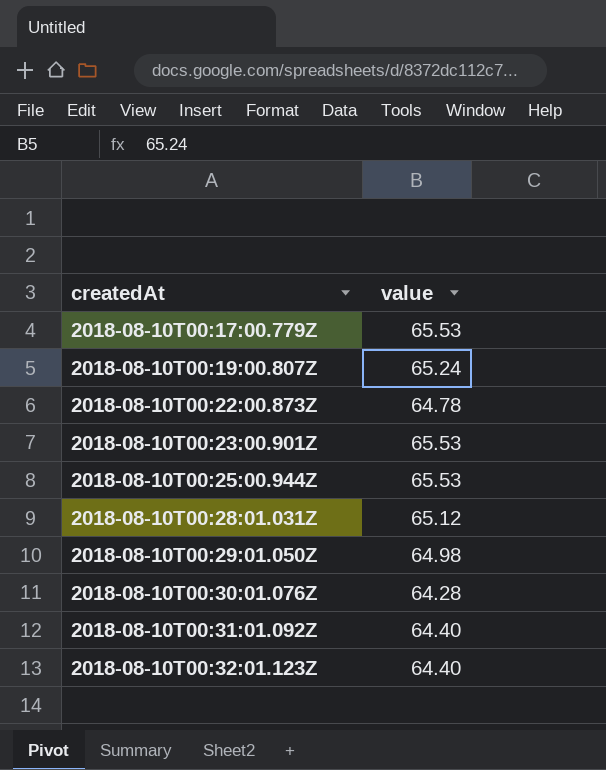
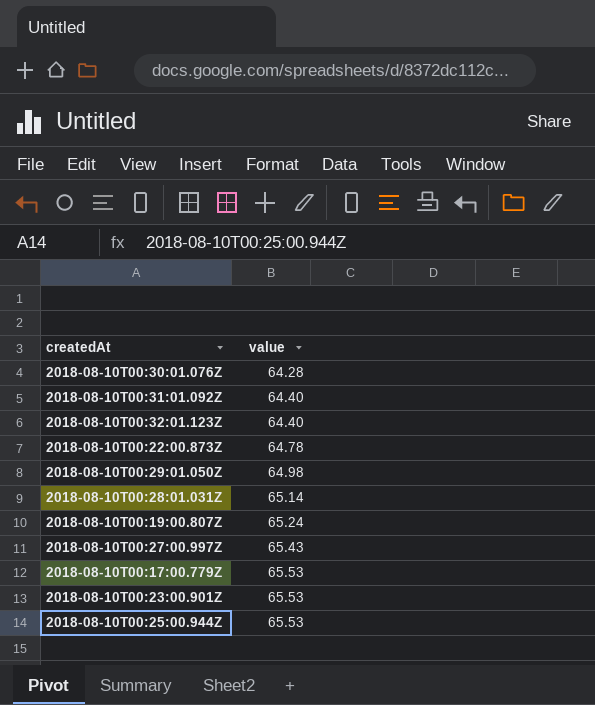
row order: createdAt ascending -> value ascending
2018-08-10T00:28:01.031Z | value: 65.12 -> 65.14
row 2018-08-10T00:27:00.997Z: none -> 65.43

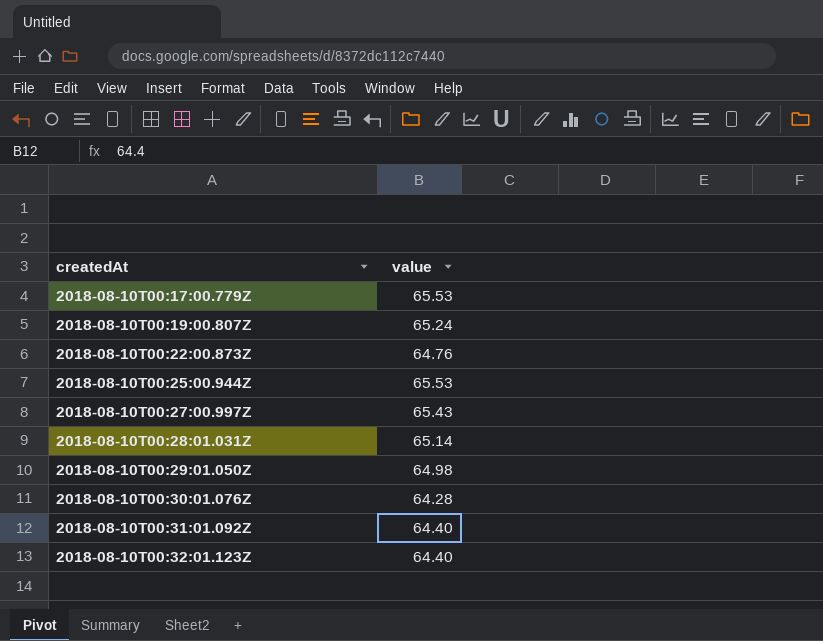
row order: value ascending -> createdAt ascending
row 2018-08-10T00:23:00.901Z: 65.53 -> none
2018-08-10T00:22:00.873Z | value: 64.78 -> 64.76

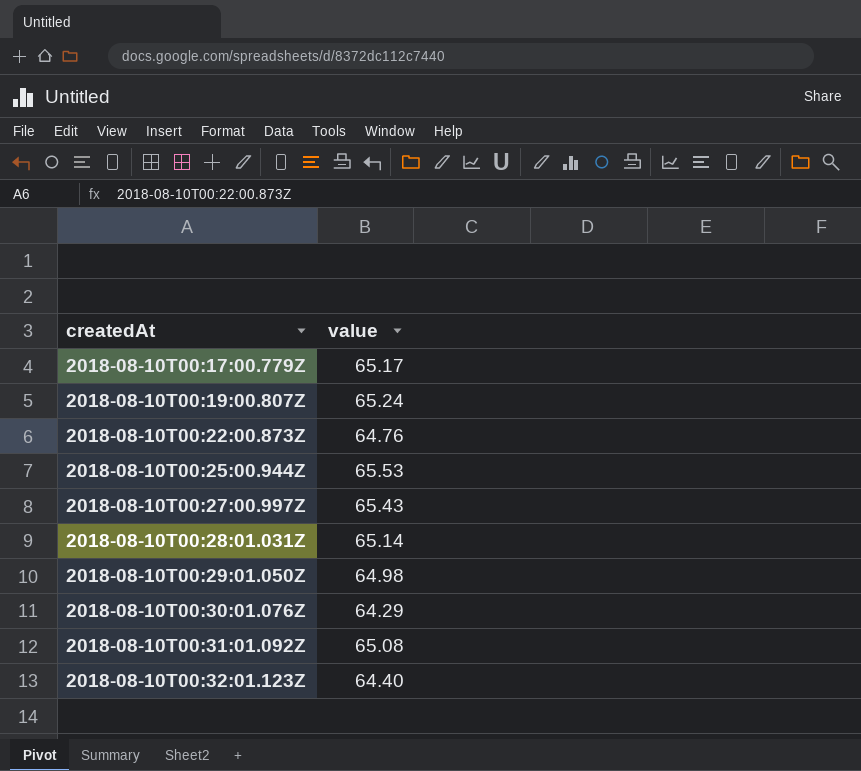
2018-08-10T00:17:00.779Z | value: 65.53 -> 65.17
2018-08-10T00:30:01.076Z | value: 64.28 -> 64.29
2018-08-10T00:31:01.092Z | value: 64.40 -> 65.08

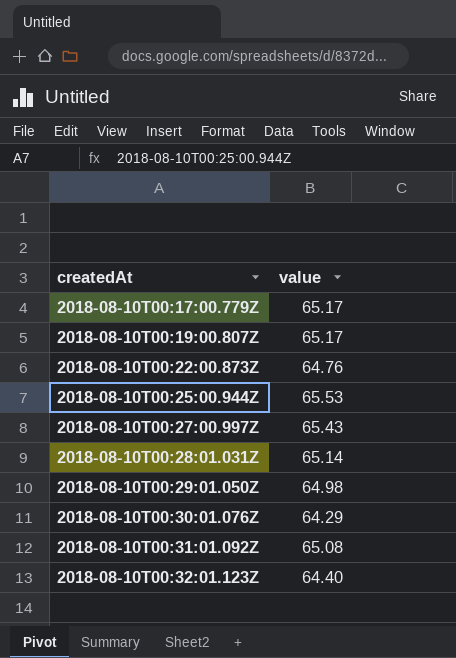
2018-08-10T00:19:00.807Z | value: 65.24 -> 65.17

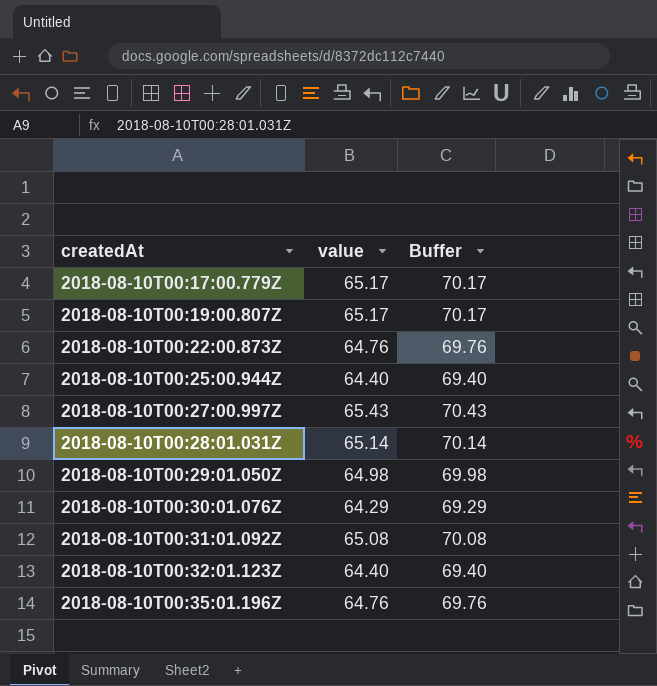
column Buffer | formula: none -> [value] + 5
2018-08-10T00:25:00.944Z | value: 65.53 -> 64.40
row 2018-08-10T00:35:01.196Z: none -> 64.76 | 69.76

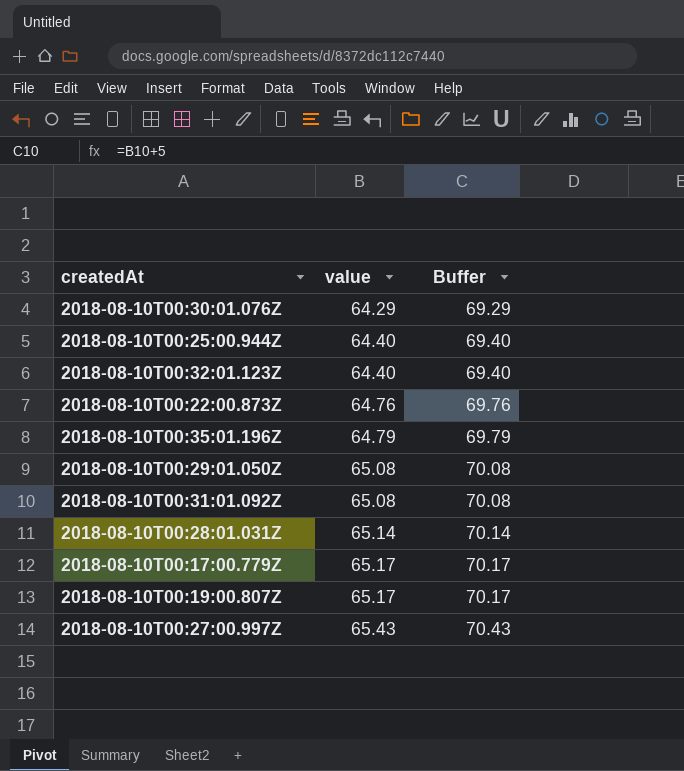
row order: createdAt ascending -> value ascending
2018-08-10T00:35:01.196Z | value: 64.76 -> 64.79
2018-08-10T00:35:01.196Z | Buffer: 69.76 -> 69.79
2018-08-10T00:29:01.050Z | value: 64.98 -> 65.08
2018-08-10T00:29:01.050Z | Buffer: 69.98 -> 70.08

